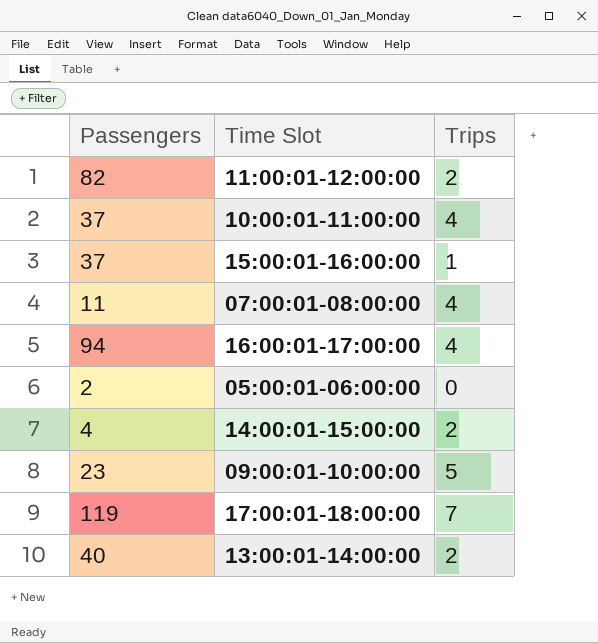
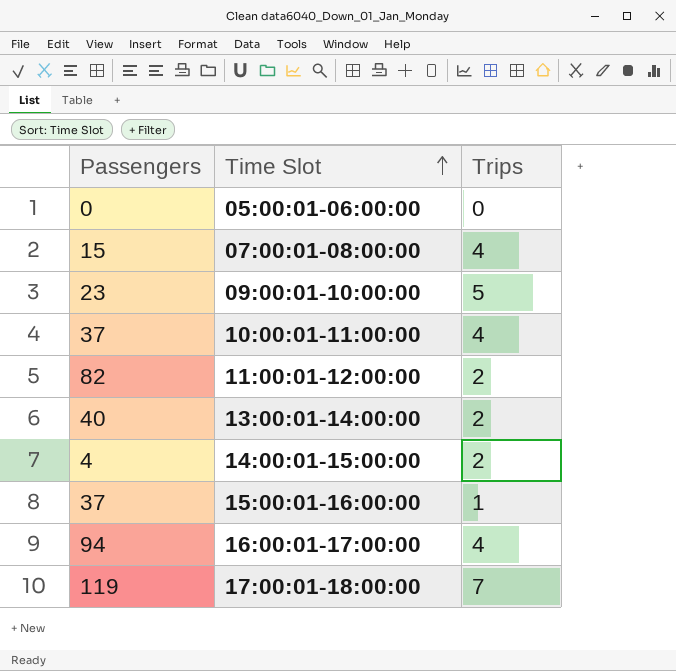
row order: none -> Time Slot ascending
05:00:01-06:00:00 | Passengers: 2 -> 0
07:00:01-08:00:00 | Passengers: 11 -> 15

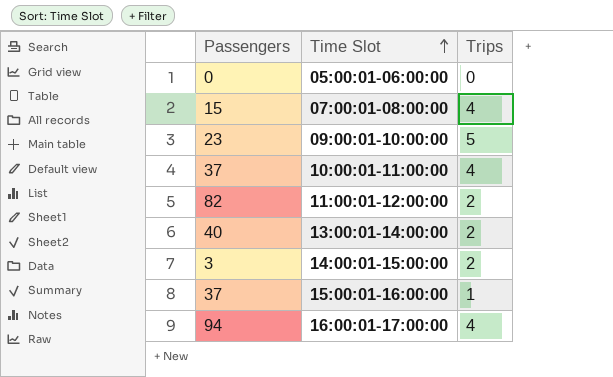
row 17:00:01-18:00:00: 119 | 7 -> none
14:00:01-15:00:00 | Passengers: 4 -> 3

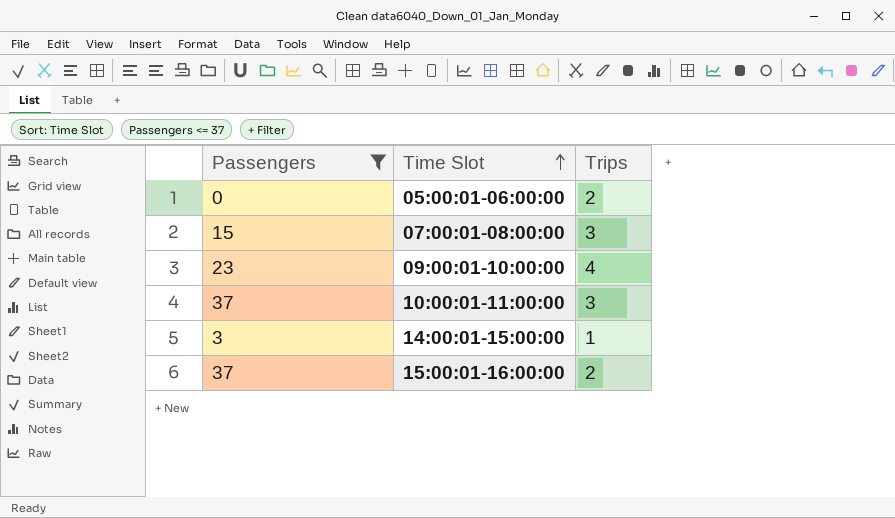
filter: none -> Passengers <= 37
05:00:01-06:00:00 | Trips: 0 -> 2
07:00:01-08:00:00 | Trips: 4 -> 3
09:00:01-10:00:00 | Trips: 5 -> 4
10:00:01-11:00:00 | Trips: 4 -> 3
14:00:01-15:00:00 | Trips: 2 -> 1
15:00:01-16:00:00 | Trips: 1 -> 2

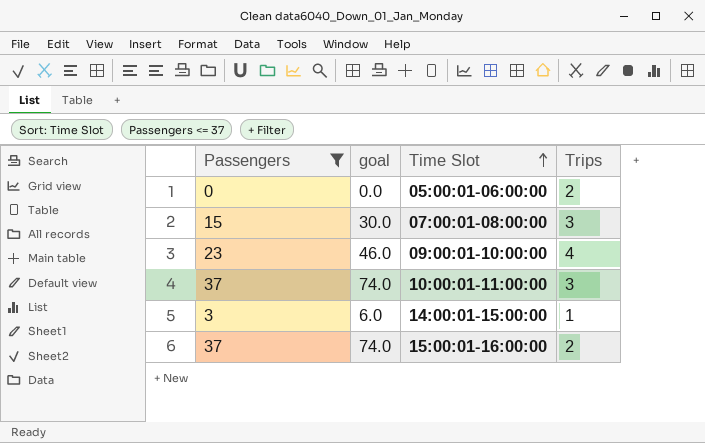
column goal | formula: none -> [Passengers] * 2

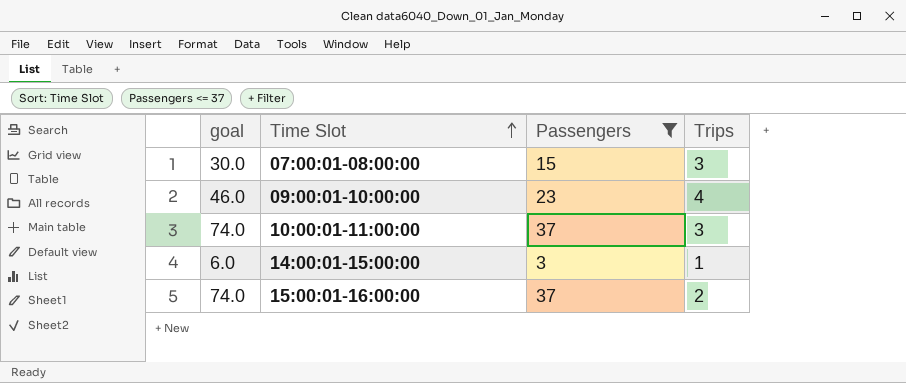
column Passengers | position: 1 -> 3
row 05:00:01-06:00:00: 0 | 0.0 | 2 -> none

